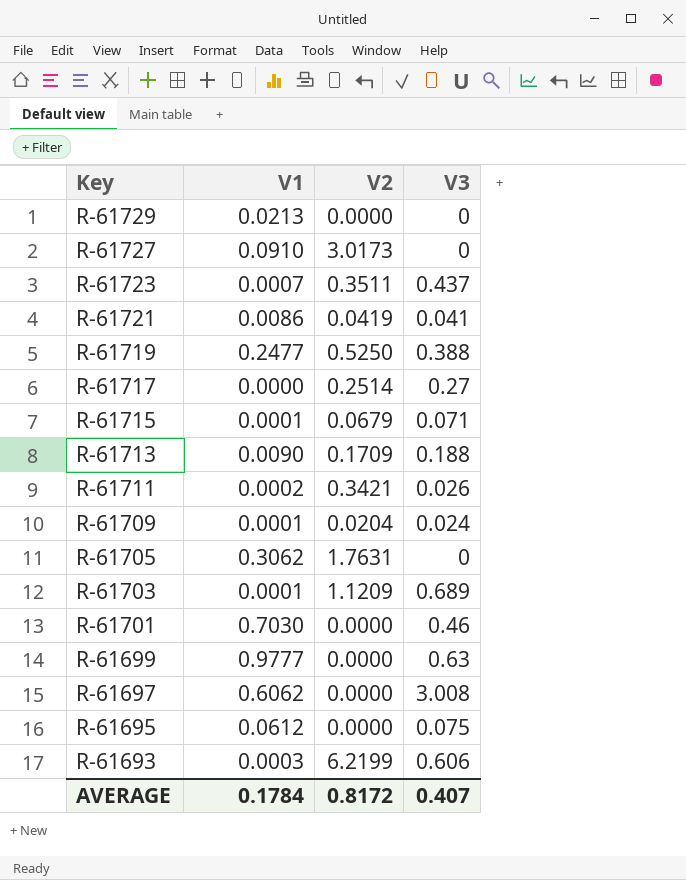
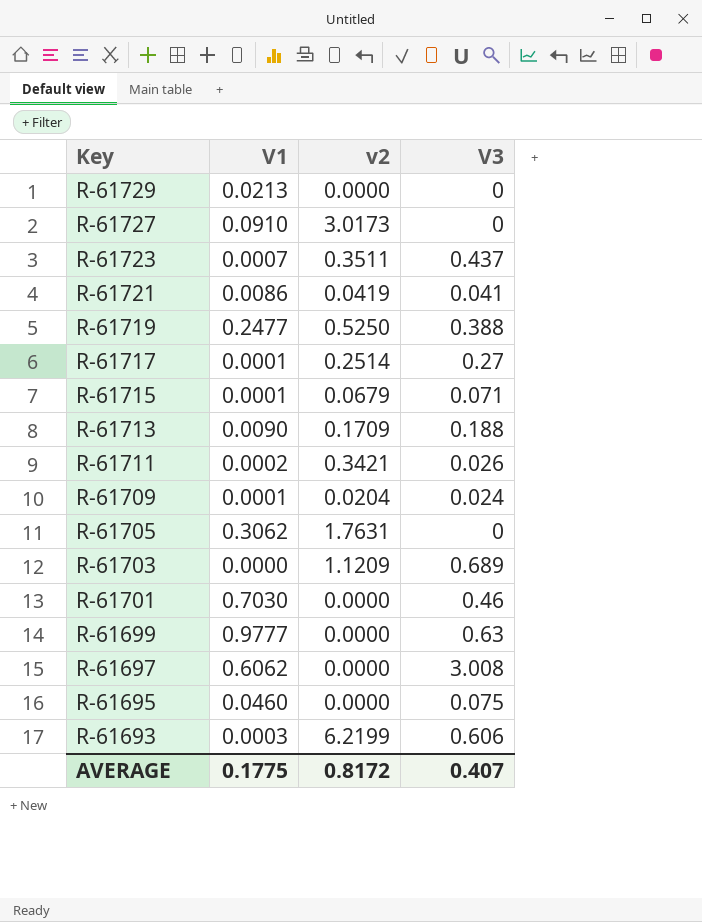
column name: V2 -> v2
R-61717 | V1: 0.0000 -> 0.0001
R-61703 | V1: 0.0001 -> 0.0000
R-61695 | V1: 0.0612 -> 0.0460
AVERAGE | V1: 0.1784 -> 0.1775

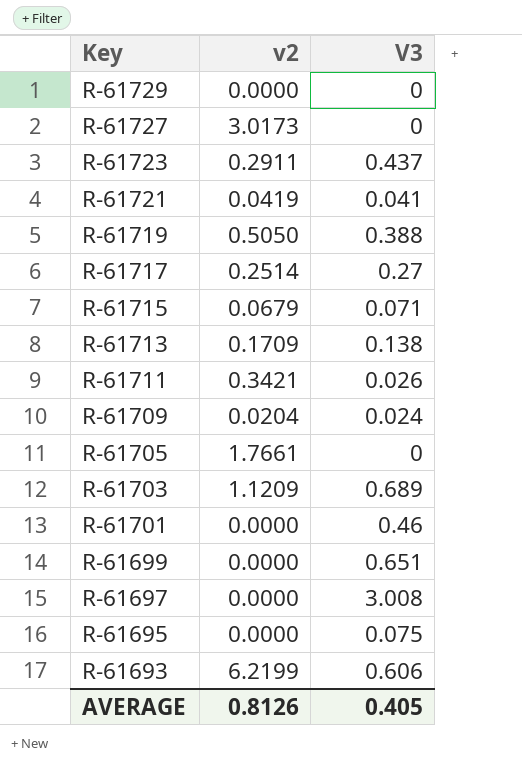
column V1 | position: 2 -> none
R-61723 | v2: 0.3511 -> 0.2911
R-61719 | v2: 0.5250 -> 0.5050
R-61713 | V3: 0.188 -> 0.138
R-61705 | v2: 1.7631 -> 1.7661
R-61699 | V3: 0.63 -> 0.651
AVERAGE | v2: 0.8172 -> 0.8126
AVERAGE | V3: 0.407 -> 0.405

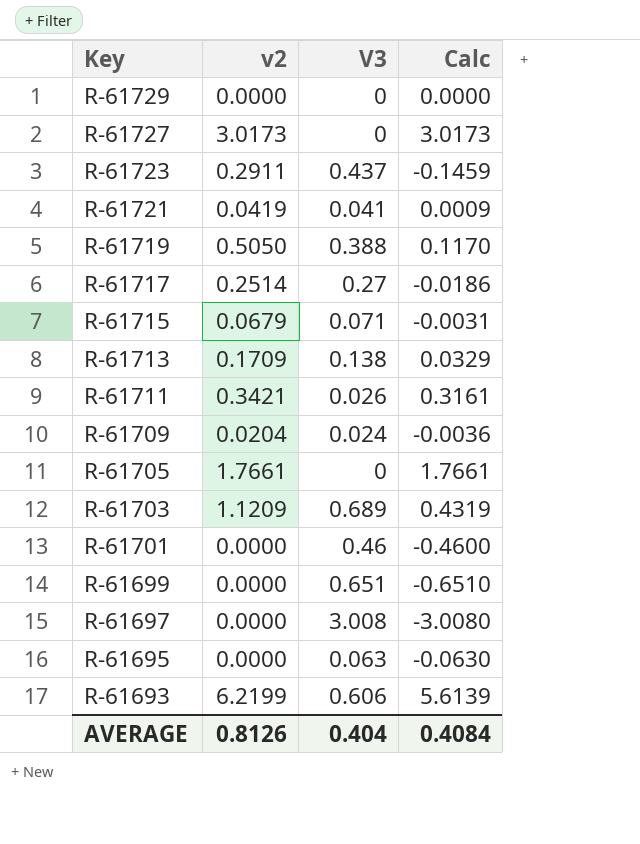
column Calc | formula: none -> [v2] - [V3]
R-61695 | V3: 0.075 -> 0.063
AVERAGE | V3: 0.405 -> 0.404

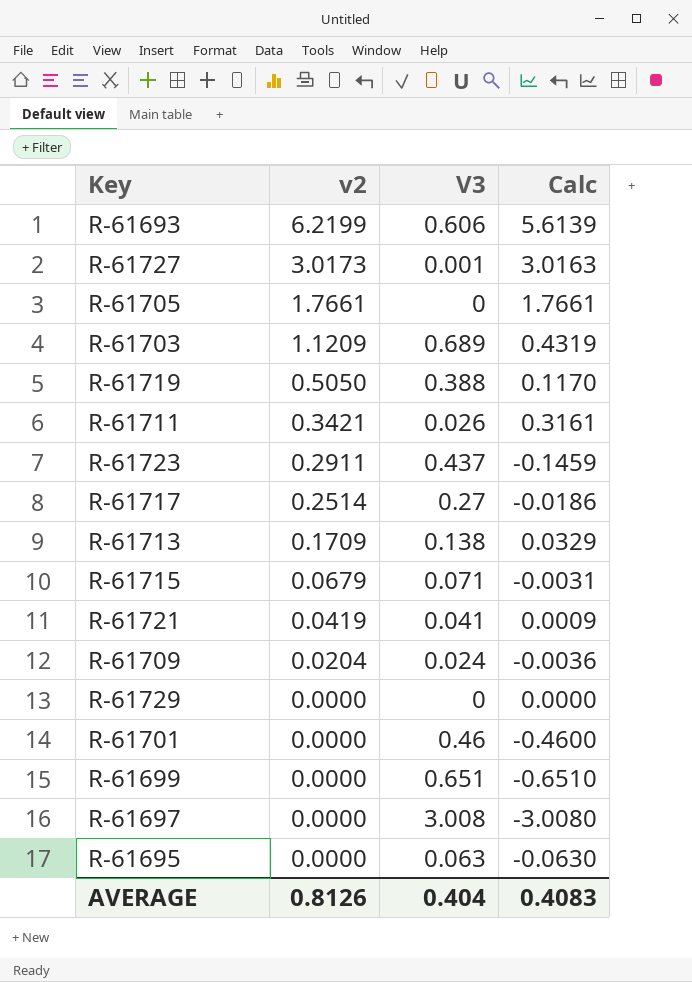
row order: Key descending -> v2 descending
R-61727 | V3: 0 -> 0.001
R-61727 | Calc: 3.0173 -> 3.0163
AVERAGE | Calc: 0.4084 -> 0.4083

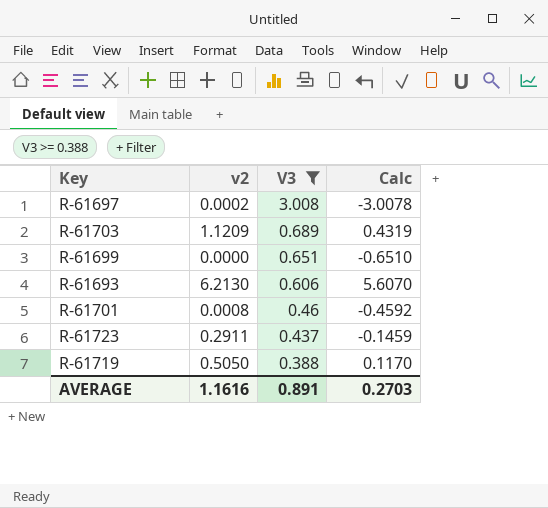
filter: none -> V3 >= 0.388
row order: v2 descending -> V3 descending
R-61697 | v2: 0.0000 -> 0.0002
R-61697 | Calc: -3.0080 -> -3.0078
R-61693 | v2: 6.2199 -> 6.2130
R-61693 | Calc: 5.6139 -> 5.6070
R-61701 | v2: 0.0000 -> 0.0008
R-61701 | Calc: -0.4600 -> -0.4592
AVERAGE | v2: 0.8126 -> 1.1616
AVERAGE | V3: 0.404 -> 0.891
AVERAGE | Calc: 0.4083 -> 0.2703

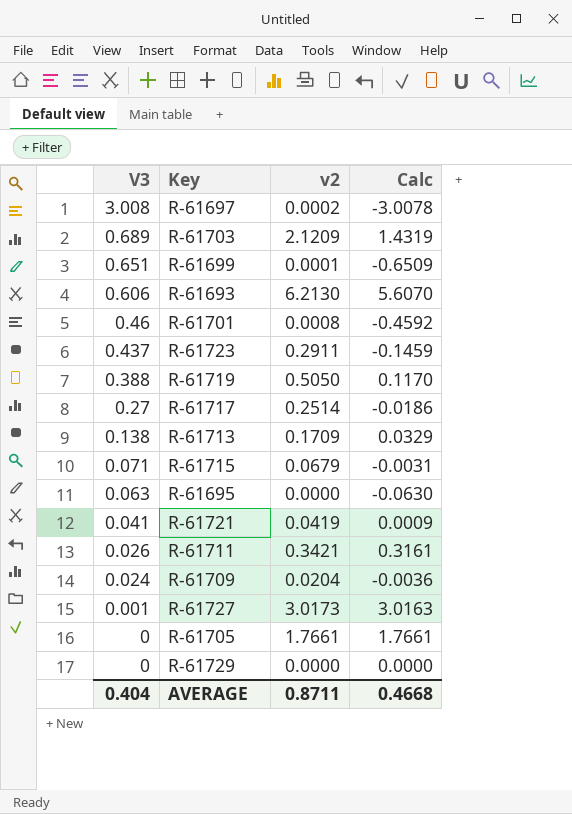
filter: V3 >= 0.388 -> none
column V3 | position: 3 -> 1
R-61703 | v2: 1.1209 -> 2.1209
R-61703 | Calc: 0.4319 -> 1.4319
R-61699 | v2: 0.0000 -> 0.0001
R-61699 | Calc: -0.6510 -> -0.6509
AVERAGE | V3: 0.891 -> 0.404
AVERAGE | v2: 1.1616 -> 0.8711
AVERAGE | Calc: 0.2703 -> 0.4668

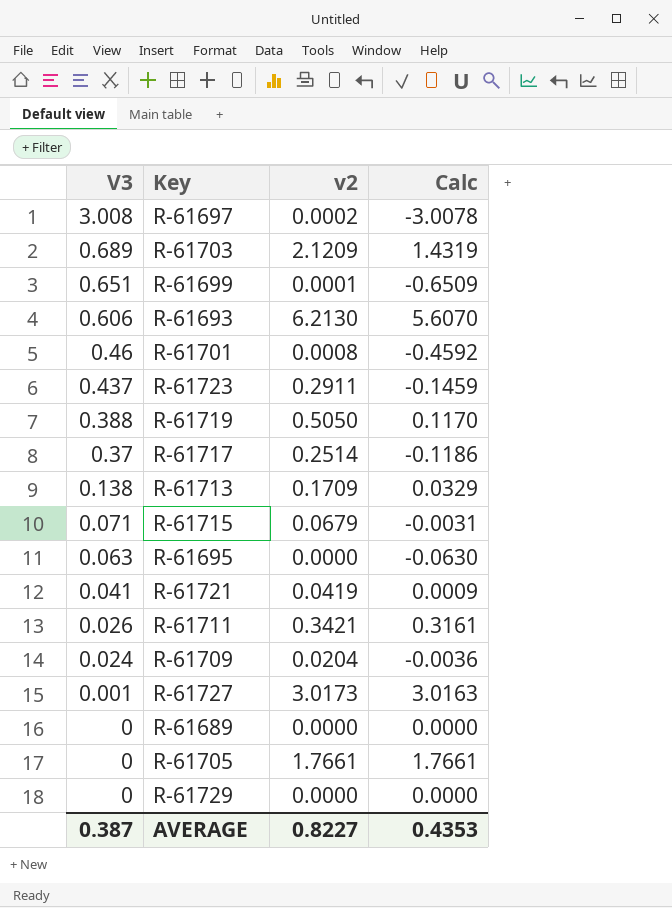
R-61717 | V3: 0.27 -> 0.37
R-61717 | Calc: -0.0186 -> -0.1186
row R-61689: none -> 0 | 0.0000 | 0.0000
AVERAGE | V3: 0.404 -> 0.387
AVERAGE | v2: 0.8711 -> 0.8227
AVERAGE | Calc: 0.4668 -> 0.4353

